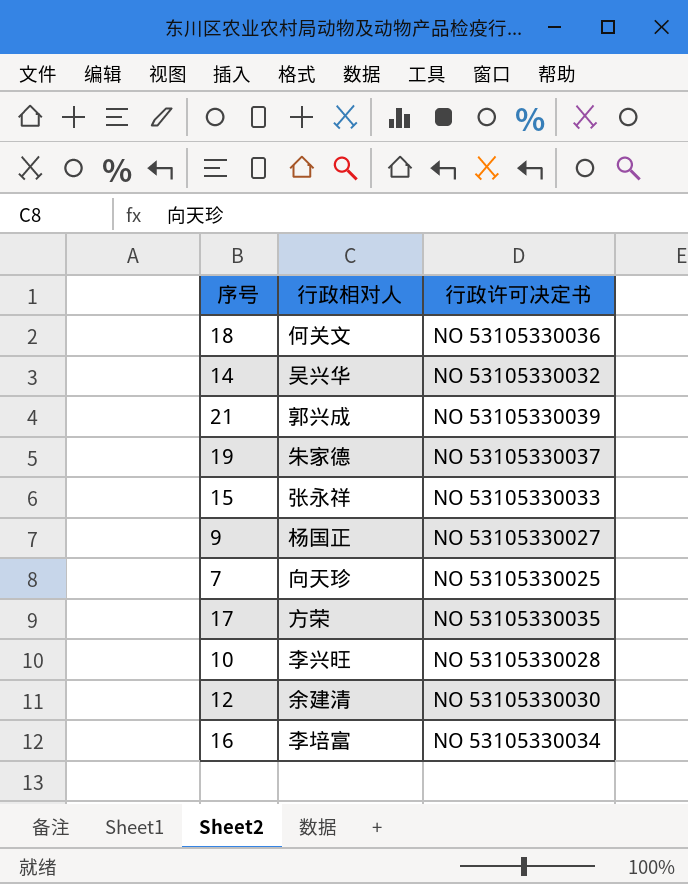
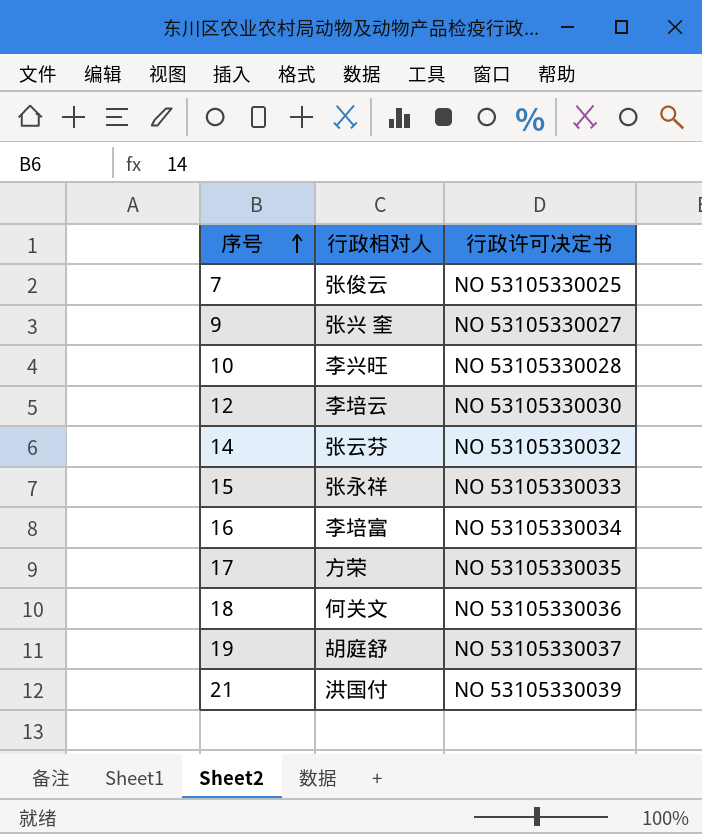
row order: none -> 序号 ascending
7 | 行政相对人: 向天珍 -> 张俊云
9 | 行政相对人: 杨国正 -> 张兴 奎
12 | 行政相对人: 余建清 -> 李培云
14 | 行政相对人: 吴兴华 -> 张云芬
19 | 行政相对人: 朱家德 -> 胡庭舒
21 | 行政相对人: 郭兴成 -> 洪国付

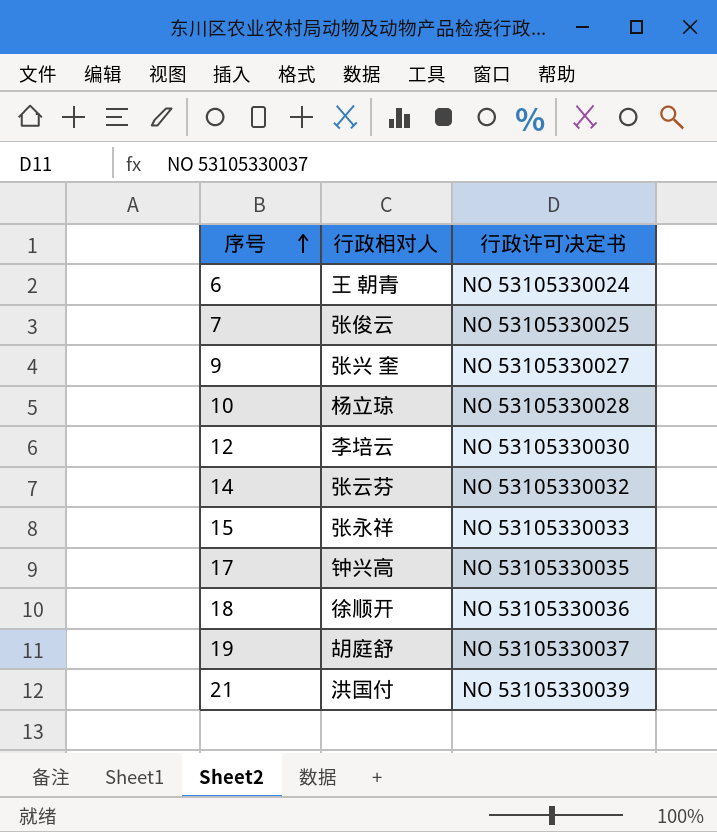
row 16: 李培富 | NO 53105330034 -> none
row 6: none -> 王 朝青 | NO 53105330024
10 | 行政相对人: 李兴旺 -> 杨立琼
17 | 行政相对人: 方荣 -> 钟兴高
18 | 行政相对人: 何关文 -> 徐顺开

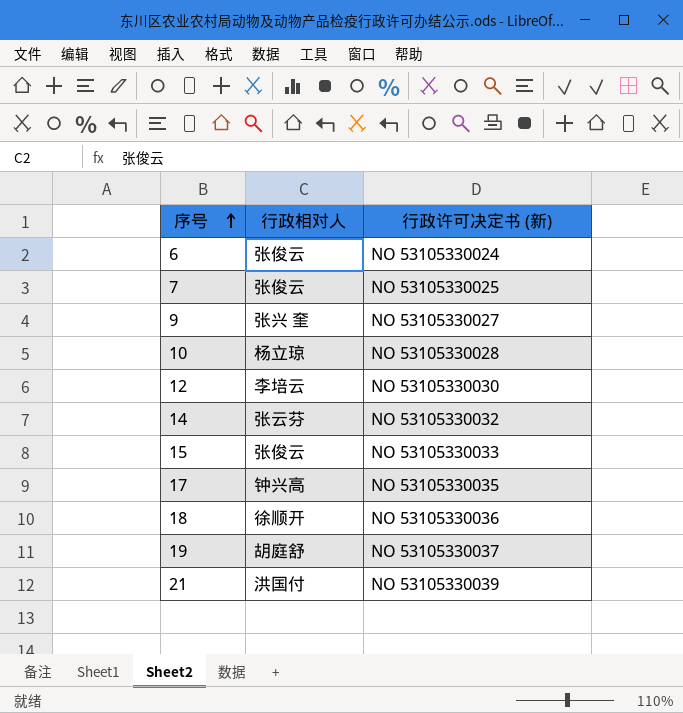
column name: 行政许可决定书 -> 行政许可决定书 (新)
6 | 行政相对人: 王 朝青 -> 张俊云
15 | 行政相对人: 张永祥 -> 张俊云

